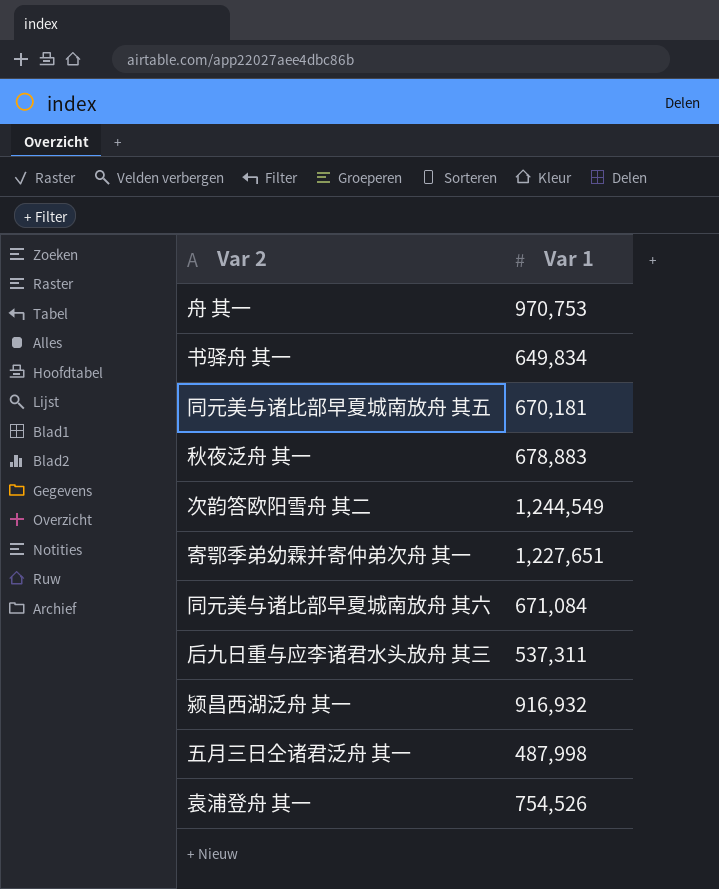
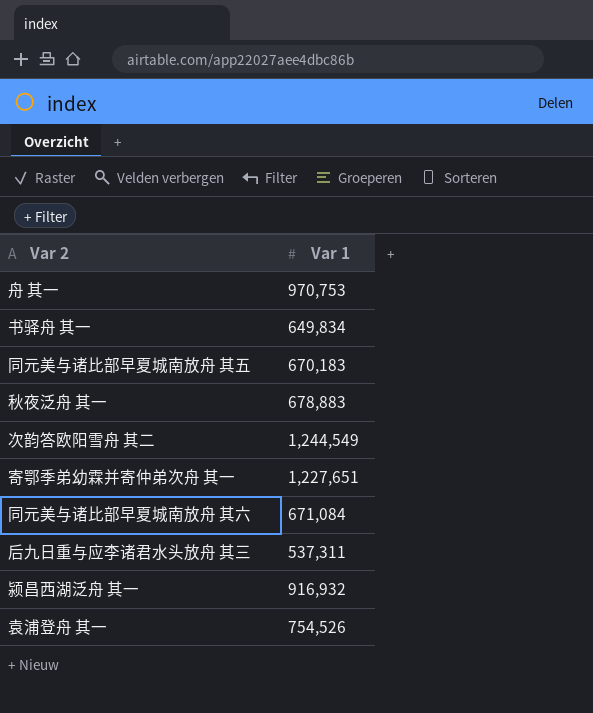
row 五月三日仝诸君泛舟 其一: 487,998 -> none
同元美与诸比部早夏城南放舟 其五 | Var 1: 670,181 -> 670,183

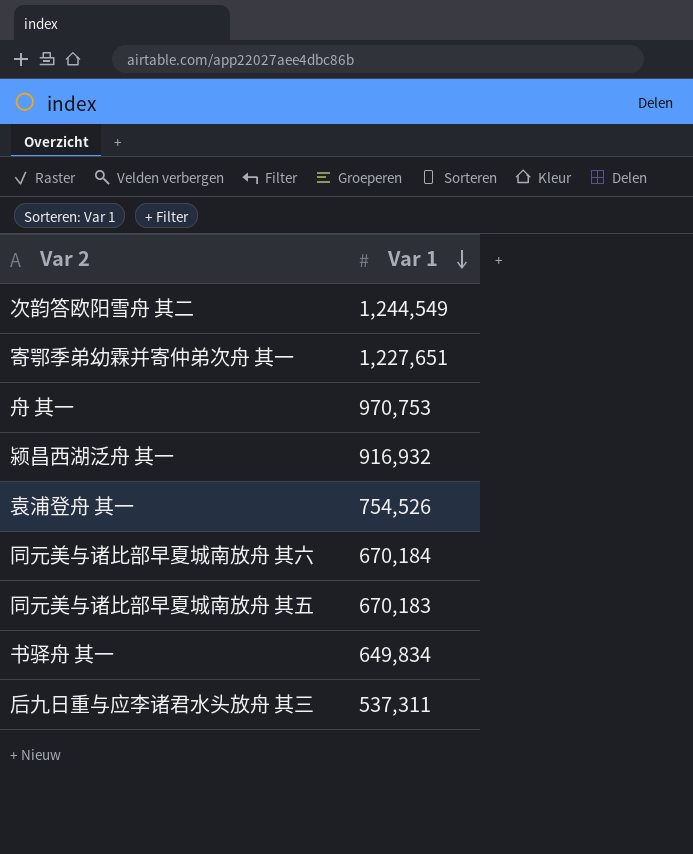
row order: none -> Var 1 descending
row 秋夜泛舟 其一: 678,883 -> none
同元美与诸比部早夏城南放舟 其六 | Var 1: 671,084 -> 670,184

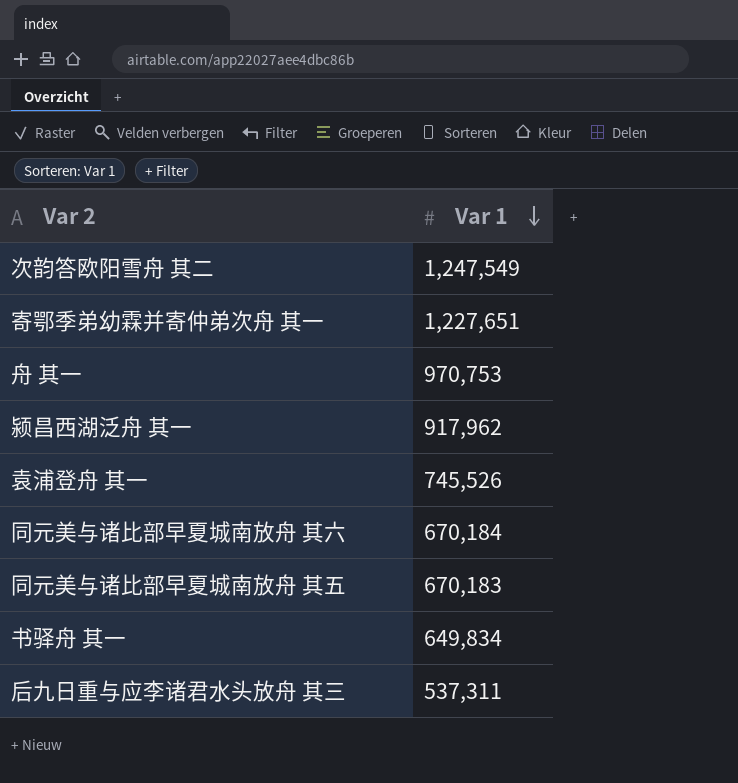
次韵答欧阳雪舟 其二 | Var 1: 1,244,549 -> 1,247,549
颍昌西湖泛舟 其一 | Var 1: 916,932 -> 917,962
袁浦登舟 其一 | Var 1: 754,526 -> 745,526

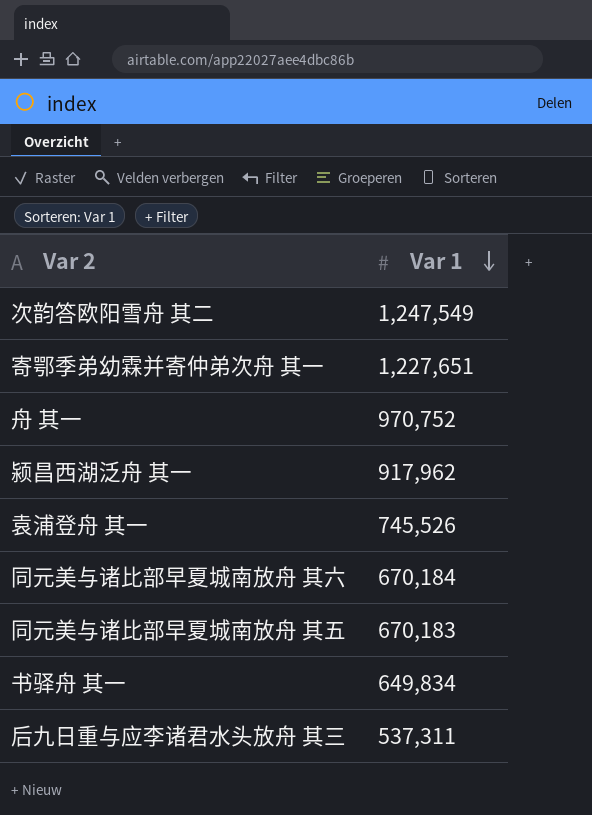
舟 其一 | Var 1: 970,753 -> 970,752

